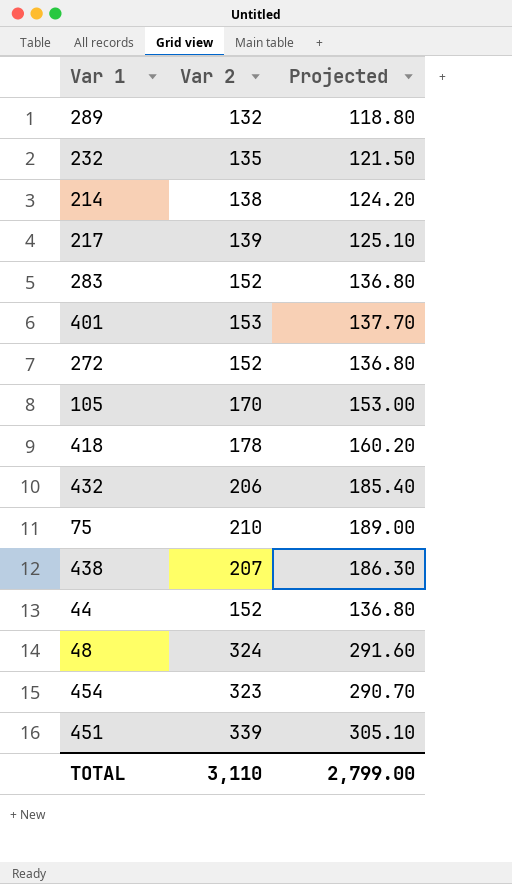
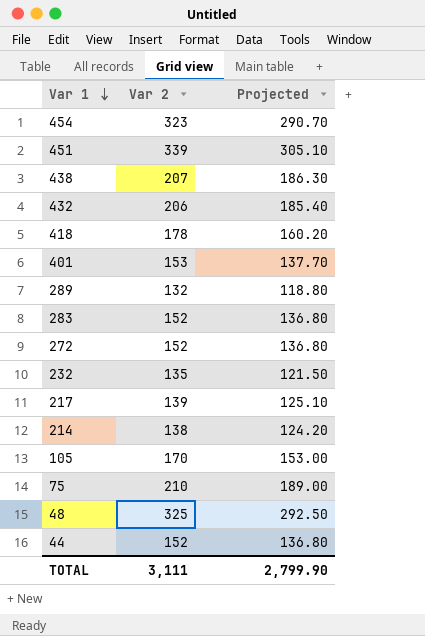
row order: none -> Var 1 descending
48 | Var 2: 324 -> 325
48 | Projected: 291.60 -> 292.50
TOTAL | Var 2: 3,110 -> 3,111
TOTAL | Projected: 2,799.00 -> 2,799.90

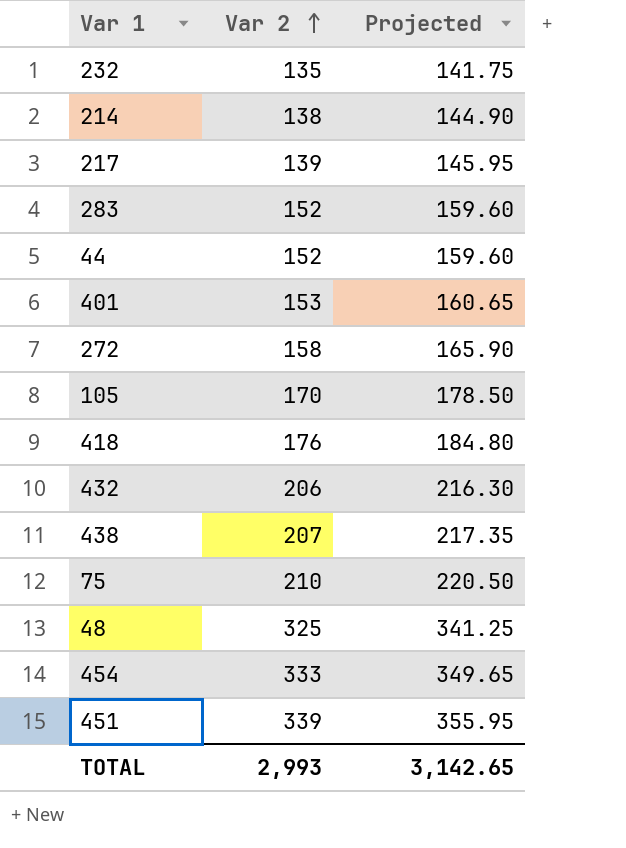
row order: Var 1 descending -> Var 2 ascending
column Projected | formula: [Var 2] * 0.9 -> [Var 2] * 1.05
row 289: 132 | 118.80 -> none
272 | Var 2: 152 -> 158
418 | Var 2: 178 -> 176
454 | Var 2: 323 -> 333
TOTAL | Var 2: 3,111 -> 2,993
TOTAL | Projected: 2,799.90 -> 3,142.65

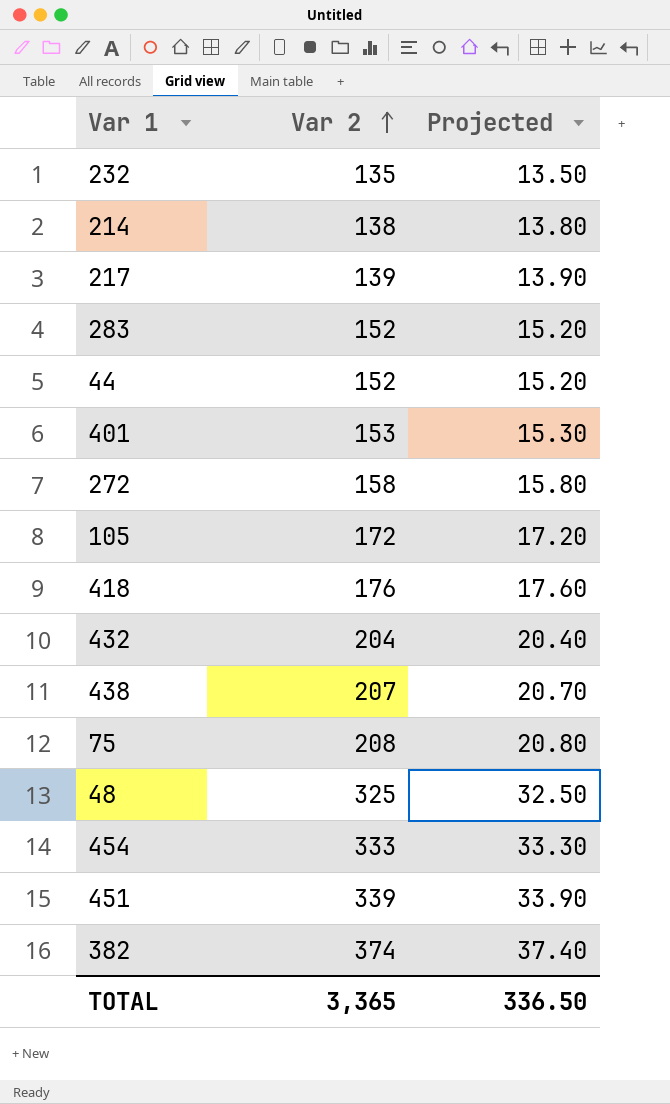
column Projected | formula: [Var 2] * 1.05 -> [Var 2] * 0.1
105 | Var 2: 170 -> 172
432 | Var 2: 206 -> 204
75 | Var 2: 210 -> 208
row 382: none -> 374 | 37.40
TOTAL | Var 2: 2,993 -> 3,365
TOTAL | Projected: 3,142.65 -> 336.50

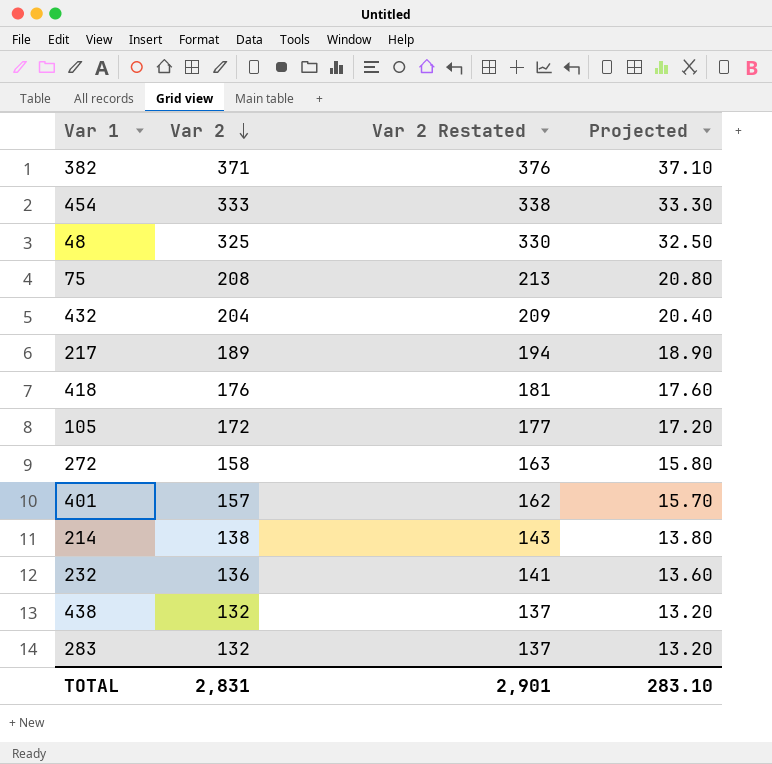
row order: Var 2 ascending -> Var 2 descending
column Var 2 Restated | formula: none -> [Var 2] + 5
row 44: 152 | 15.20 -> none
row 451: 339 | 33.90 -> none
382 | Var 2: 374 -> 371
382 | Projected: 37.40 -> 37.10
217 | Var 2: 139 -> 189
217 | Projected: 13.90 -> 18.90
401 | Var 2: 153 -> 157
401 | Projected: 15.30 -> 15.70
232 | Var 2: 135 -> 136
232 | Projected: 13.50 -> 13.60
438 | Var 2: 207 -> 132
438 | Projected: 20.70 -> 13.20
283 | Var 2: 152 -> 132
283 | Projected: 15.20 -> 13.20
TOTAL | Var 2: 3,365 -> 2,831
TOTAL | Projected: 336.50 -> 283.10

